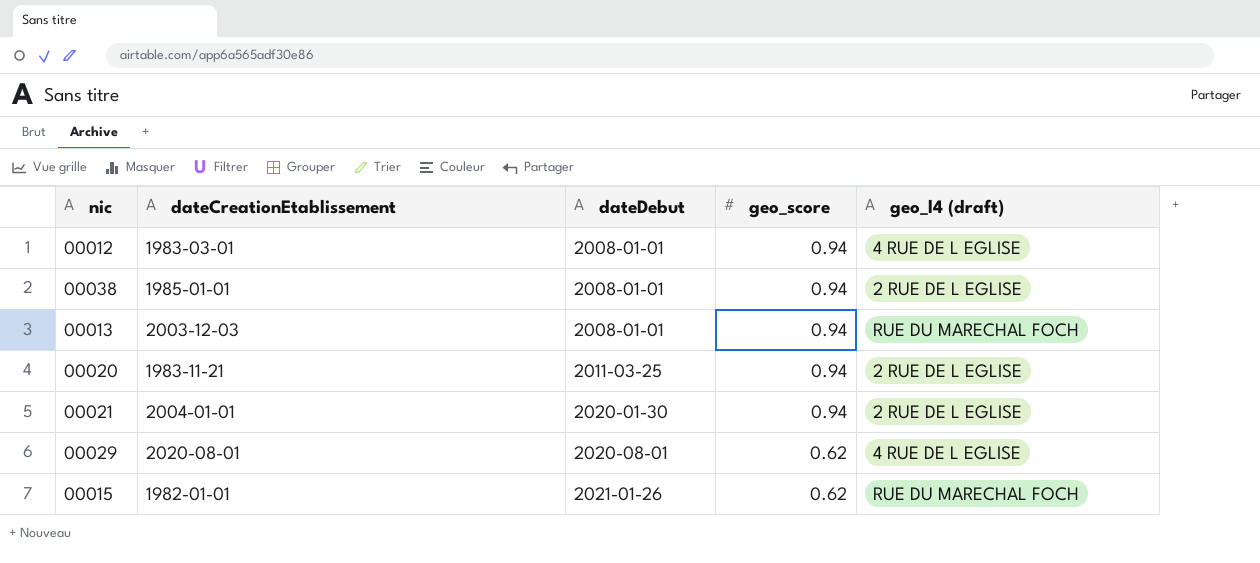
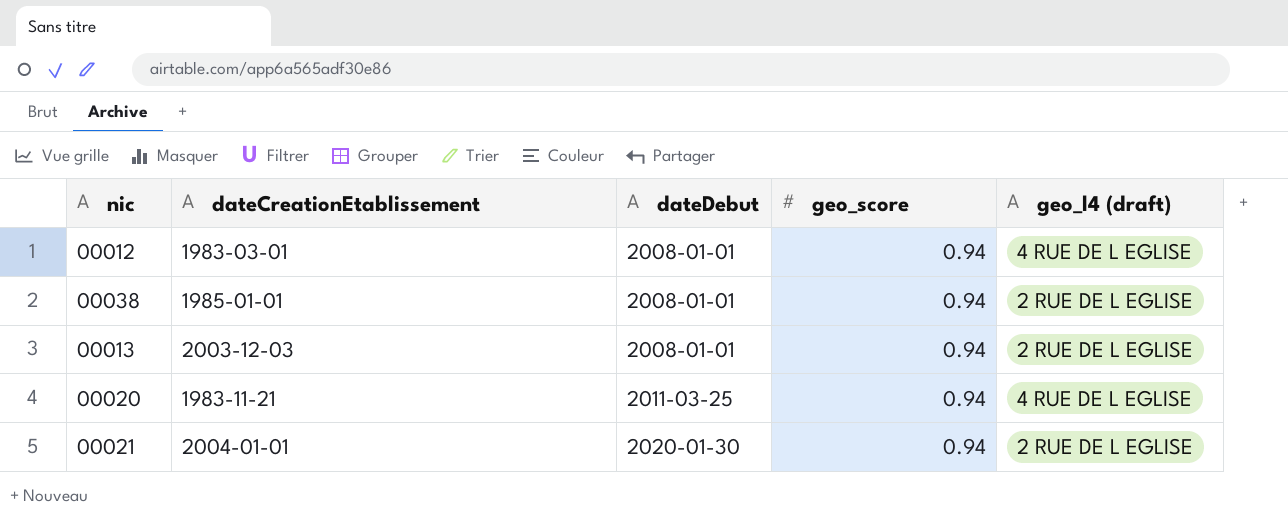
row 00029: 2020-08-01 | 2020-08-01 | 0.62 | 4 RUE DE L EGLISE -> none
row 00015: 1982-01-01 | 2021-01-26 | 0.62 | RUE DU MARECHAL FOCH -> none
00013 | geo_l4 (draft): RUE DU MARECHAL FOCH -> 2 RUE DE L EGLISE
00020 | geo_l4 (draft): 2 RUE DE L EGLISE -> 4 RUE DE L EGLISE

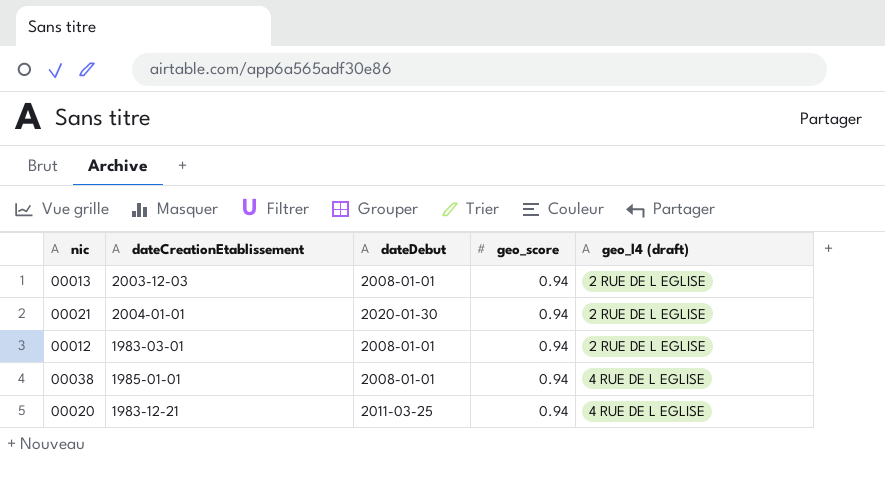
row order: dateDebut ascending -> geo_l4 (draft) ascending
00012 | geo_l4 (draft): 4 RUE DE L EGLISE -> 2 RUE DE L EGLISE
00038 | geo_l4 (draft): 2 RUE DE L EGLISE -> 4 RUE DE L EGLISE
00020 | dateCreationEtablissement: 1983-11-21 -> 1983-12-21

